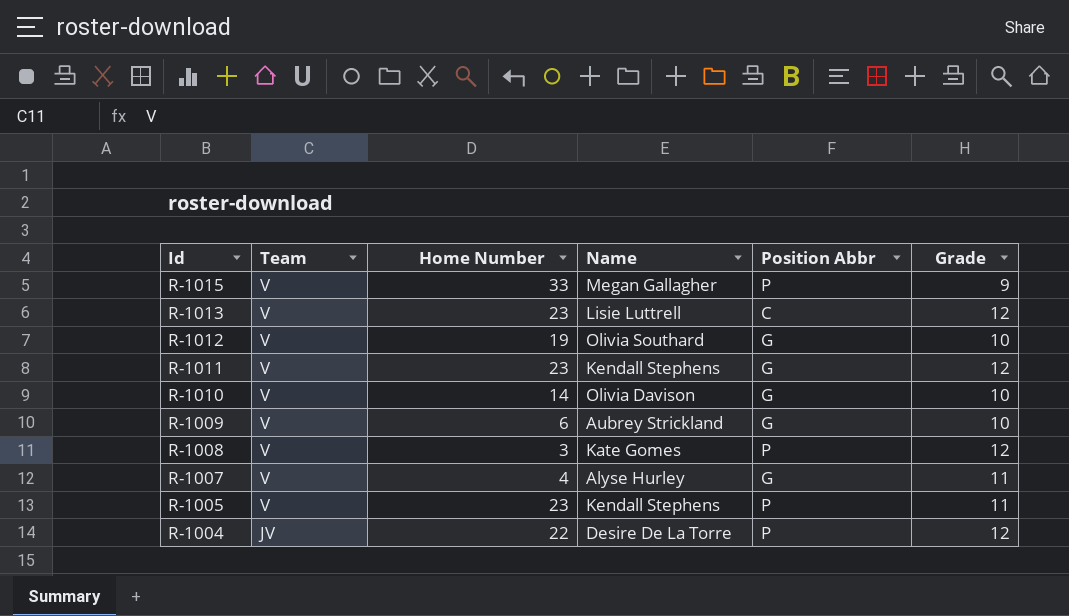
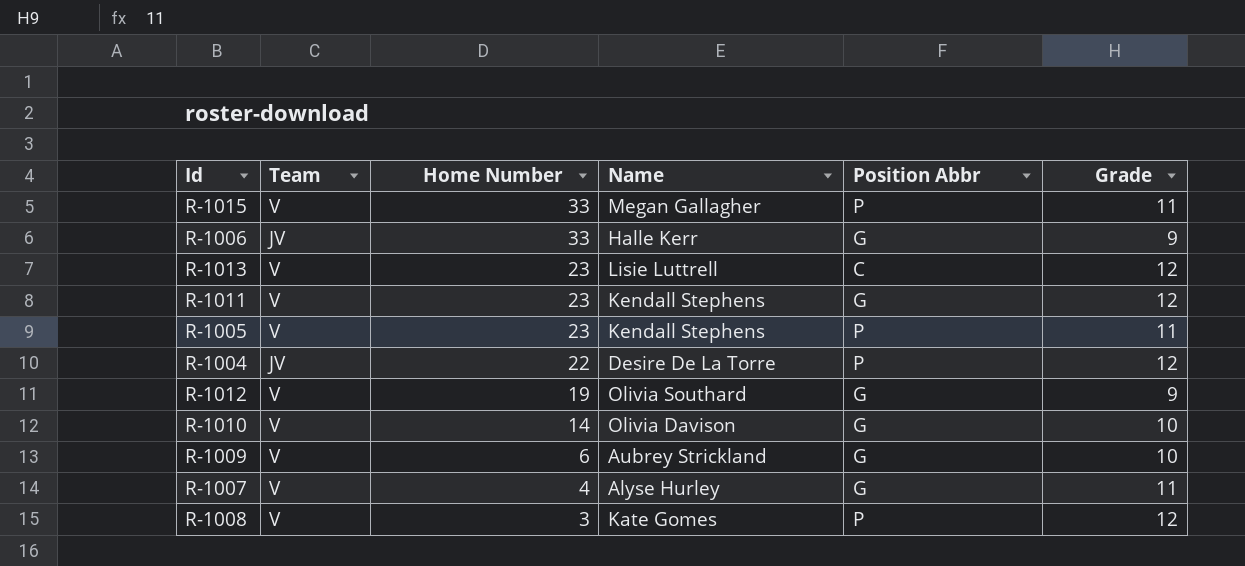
row order: Id descending -> Home Number descending
R-1015 | Grade: 9 -> 11
row R-1006: none -> JV | 33 | Halle Kerr | G | 9
R-1012 | Grade: 10 -> 9

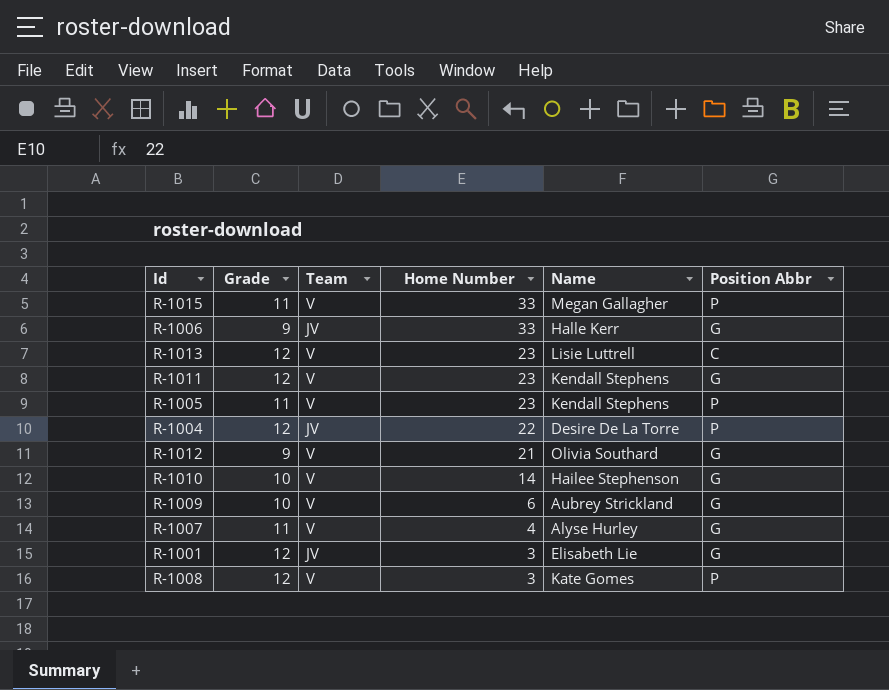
column Grade | position: 6 -> 2
R-1012 | Home Number: 19 -> 21
R-1010 | Name: Olivia Davison -> Hailee Stephenson
row R-1001: none -> 12 | JV | 3 | Elisabeth Lie | G

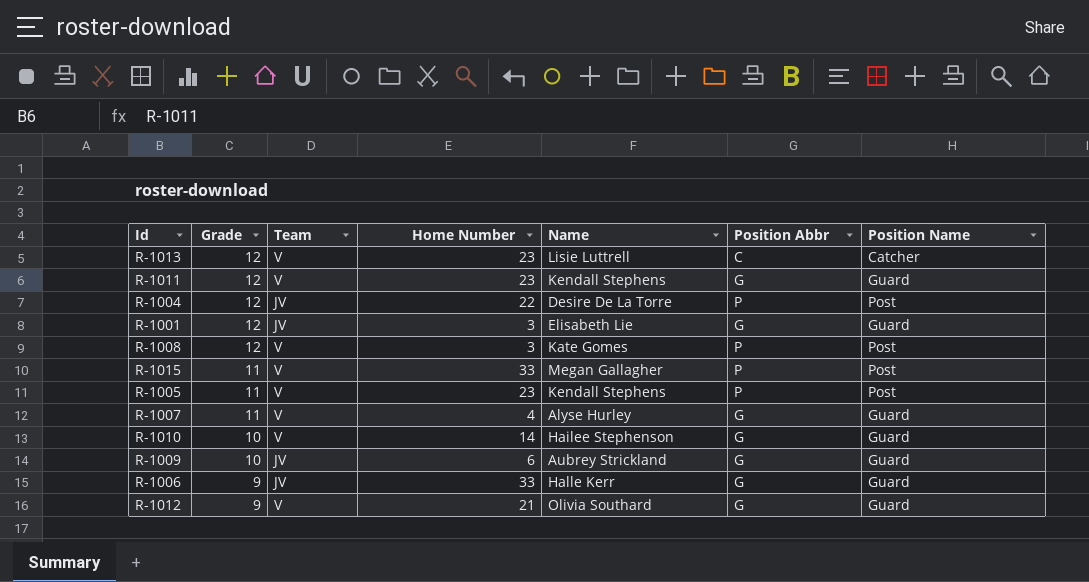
row order: Home Number descending -> Grade descending
column Position Name | position: none -> 7
R-1009 | Team: V -> JV

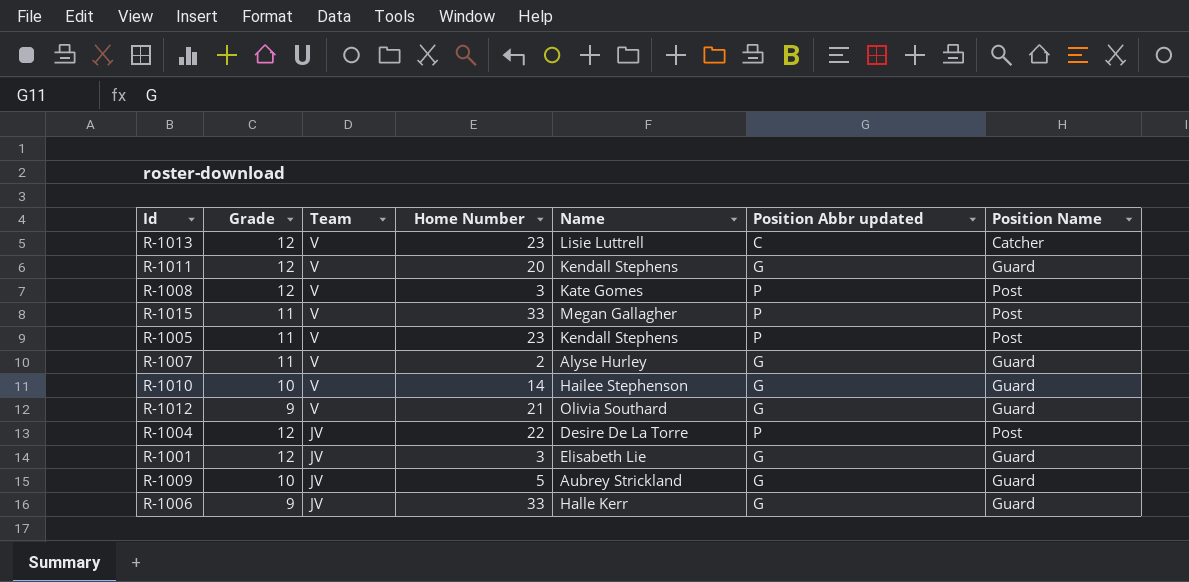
row order: Grade descending -> Team descending
column name: Position Abbr -> Position Abbr updated
R-1011 | Home Number: 23 -> 20
R-1007 | Home Number: 4 -> 2
R-1009 | Home Number: 6 -> 5

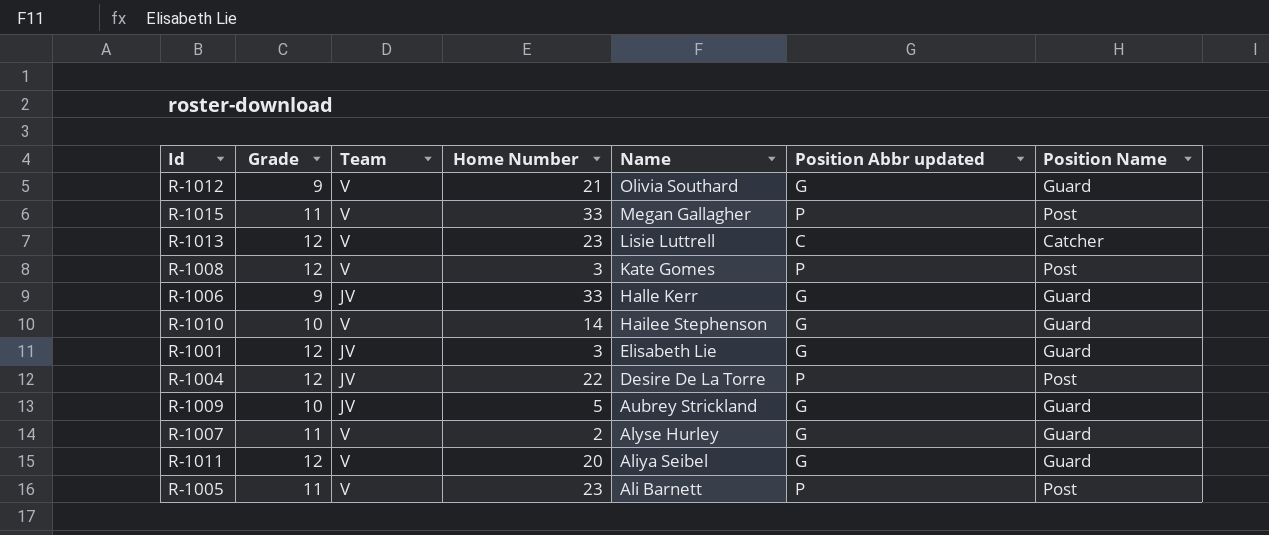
row order: Team descending -> Name descending
R-1011 | Name: Kendall Stephens -> Aliya Seibel
R-1005 | Name: Kendall Stephens -> Ali Barnett

